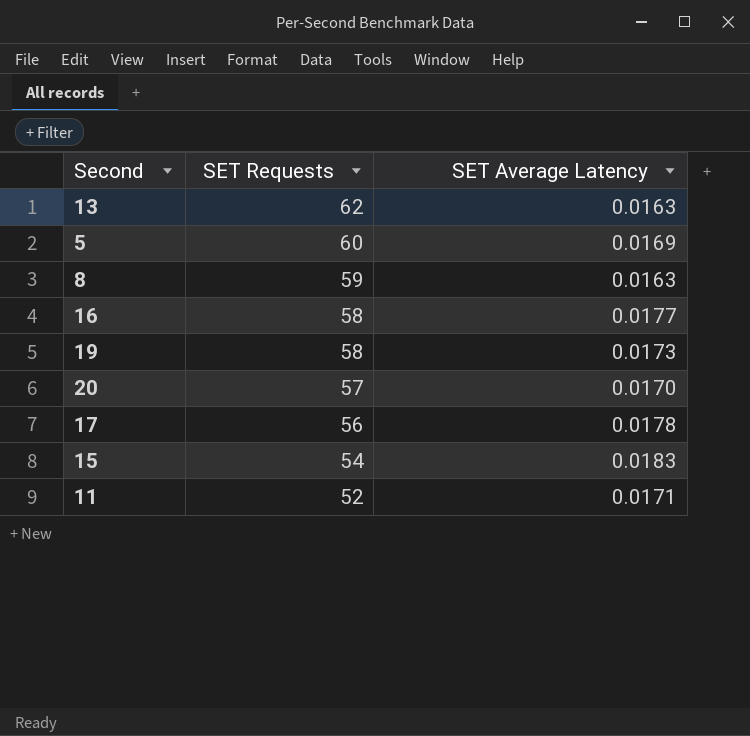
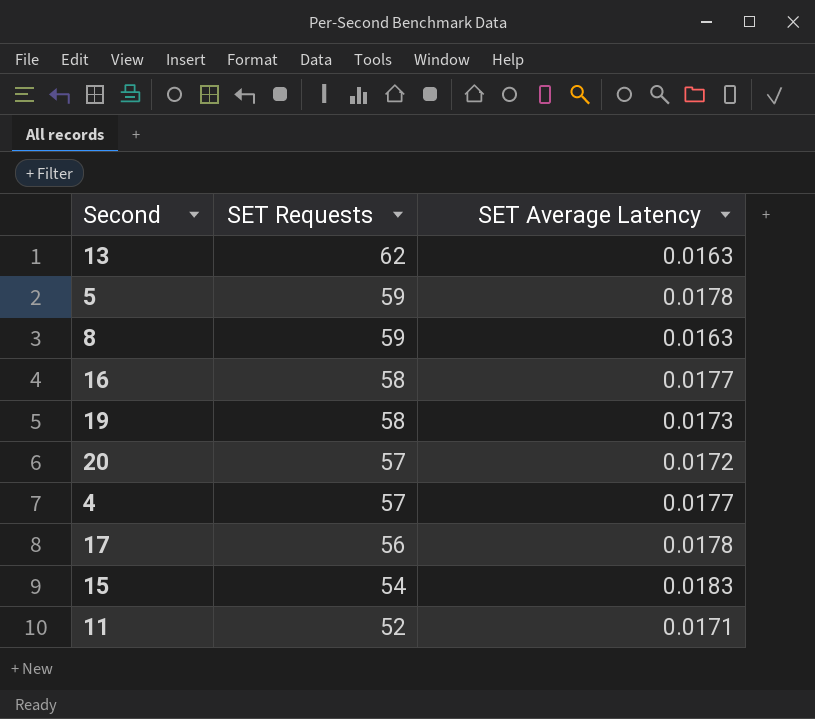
5 | SET Requests: 60 -> 59
5 | SET Average Latency: 0.0169 -> 0.0178
20 | SET Average Latency: 0.0170 -> 0.0172
row 4: none -> 57 | 0.0177

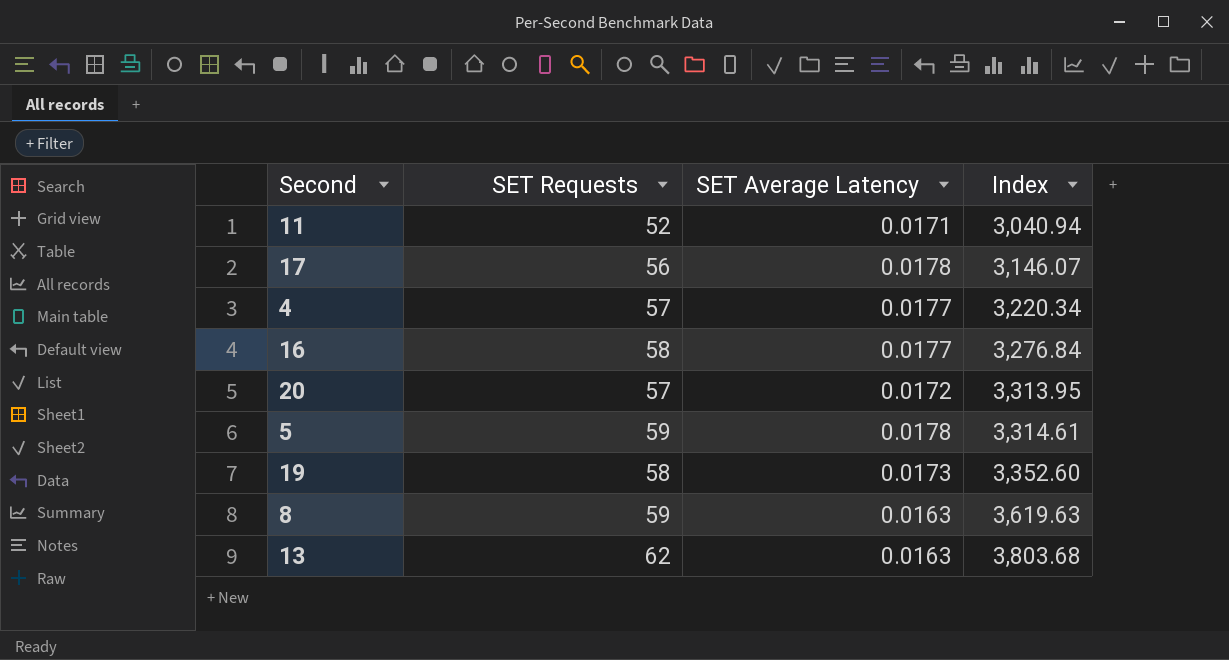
row order: SET Requests descending -> Index ascending
column Index | formula: none -> [SET Requests] / [SET Average Latency]
row 15: 54 | 0.0183 -> none

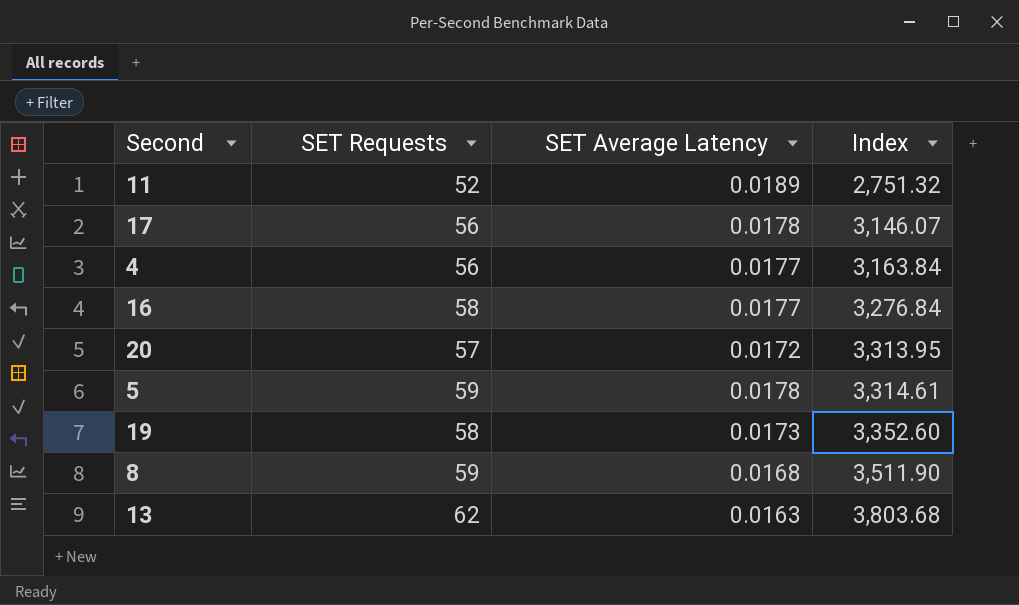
11 | SET Average Latency: 0.0171 -> 0.0189
11 | Index: 3,040.94 -> 2,751.32
4 | SET Requests: 57 -> 56
4 | Index: 3,220.34 -> 3,163.84
8 | SET Average Latency: 0.0163 -> 0.0168
8 | Index: 3,619.63 -> 3,511.90

